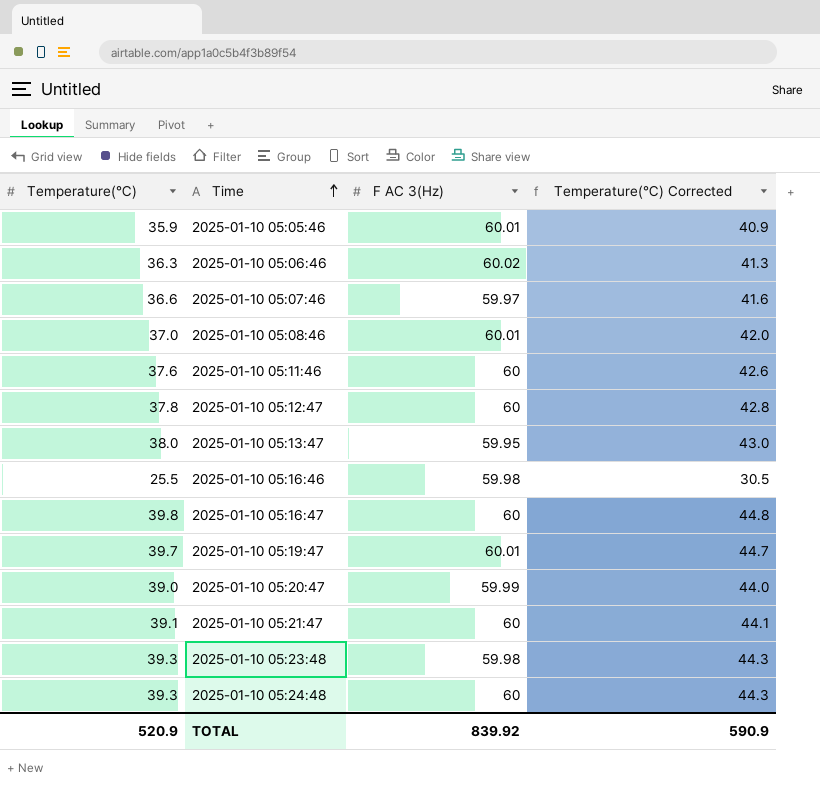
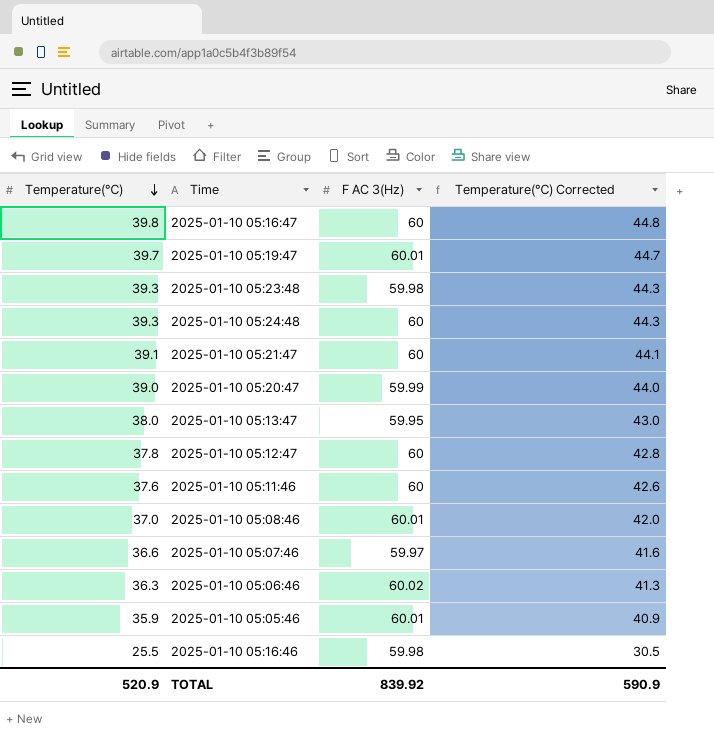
row order: Time ascending -> Temperature(℃) descending

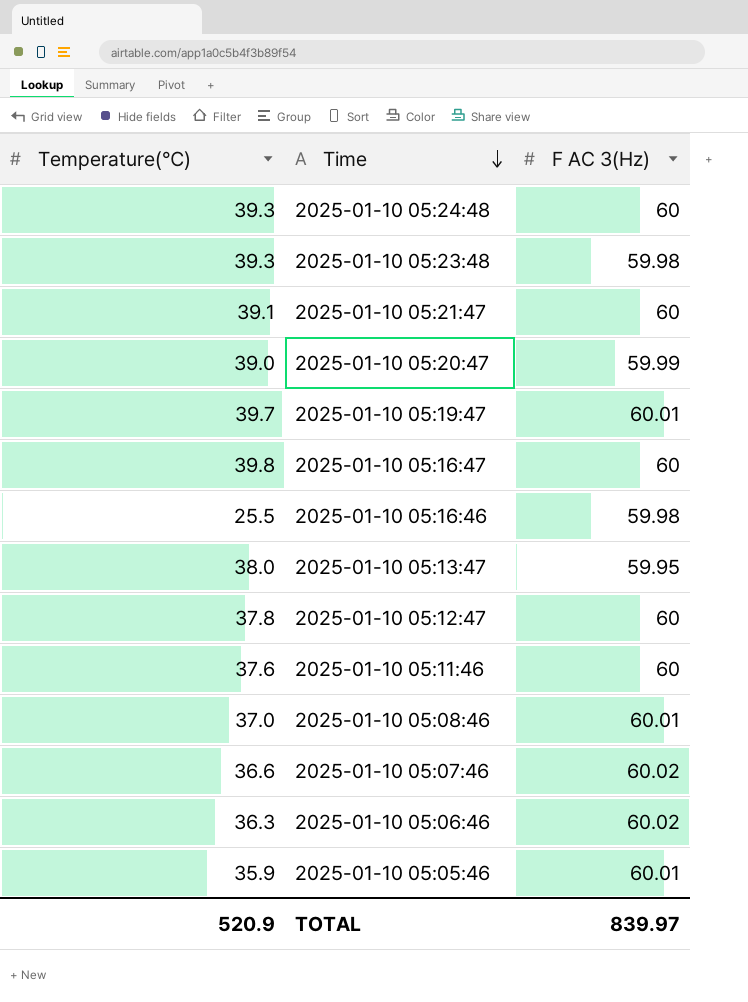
row order: Temperature(℃) descending -> Time descending
column Temperature(℃) Corrected | formula: [Temperature(℃)] + 5 -> none
2025-01-10 05:07:46 | F AC 3(Hz): 59.97 -> 60.02
TOTAL | F AC 3(Hz): 839.92 -> 839.97

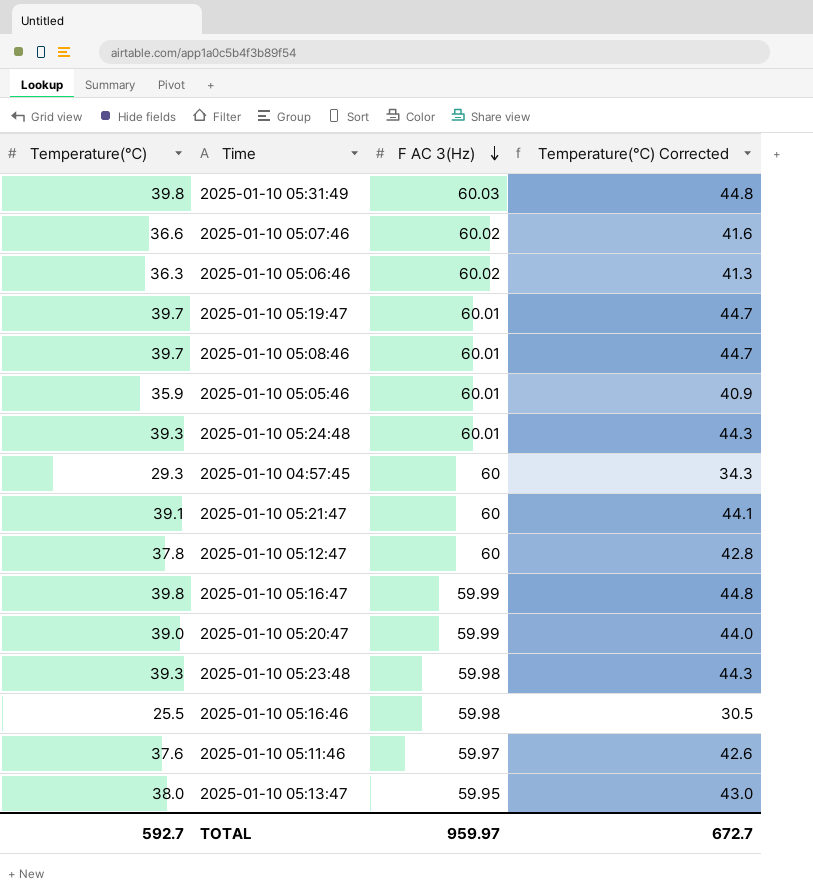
row order: Time descending -> F AC 3(Hz) descending
column Temperature(℃) Corrected | formula: none -> [Temperature(℃)] + 5
row 2025-01-10 05:31:49: none -> 39.8 | 60.03 | 44.8
2025-01-10 05:08:46 | Temperature(℃): 37.0 -> 39.7
2025-01-10 05:24:48 | F AC 3(Hz): 60 -> 60.01
row 2025-01-10 04:57:45: none -> 29.3 | 60 | 34.3
2025-01-10 05:16:47 | F AC 3(Hz): 60 -> 59.99
2025-01-10 05:11:46 | F AC 3(Hz): 60 -> 59.97
TOTAL | Temperature(℃): 520.9 -> 592.7
TOTAL | F AC 3(Hz): 839.97 -> 959.97

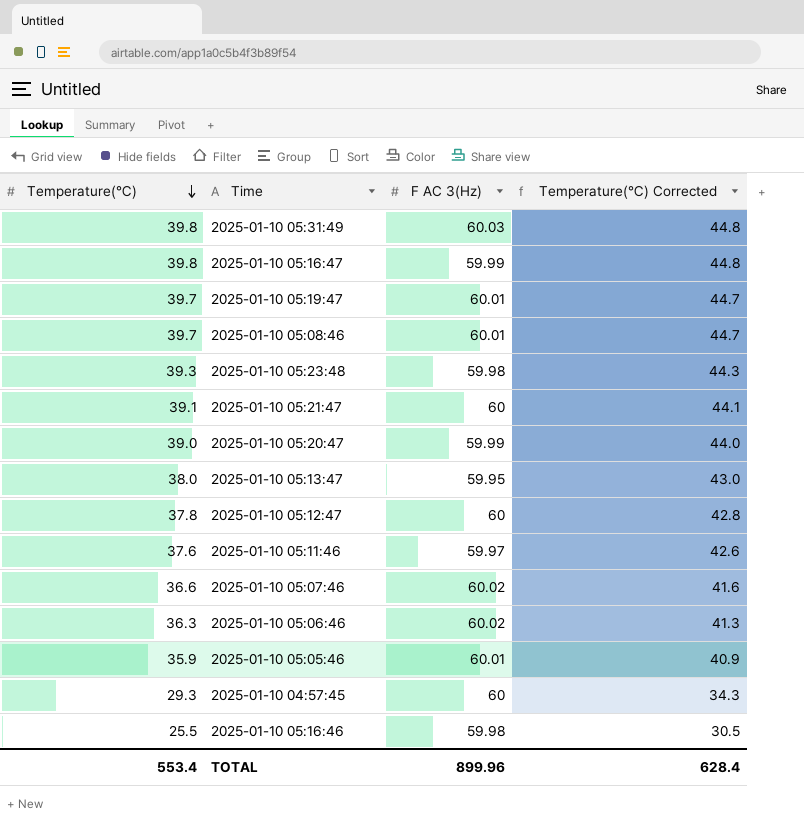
row order: F AC 3(Hz) descending -> Temperature(℃) descending
row 2025-01-10 05:24:48: 39.3 | 60.01 | 44.3 -> none
TOTAL | Temperature(℃): 592.7 -> 553.4
TOTAL | F AC 3(Hz): 959.97 -> 899.96
TOTAL | Temperature(℃) Corrected: 672.7 -> 628.4

